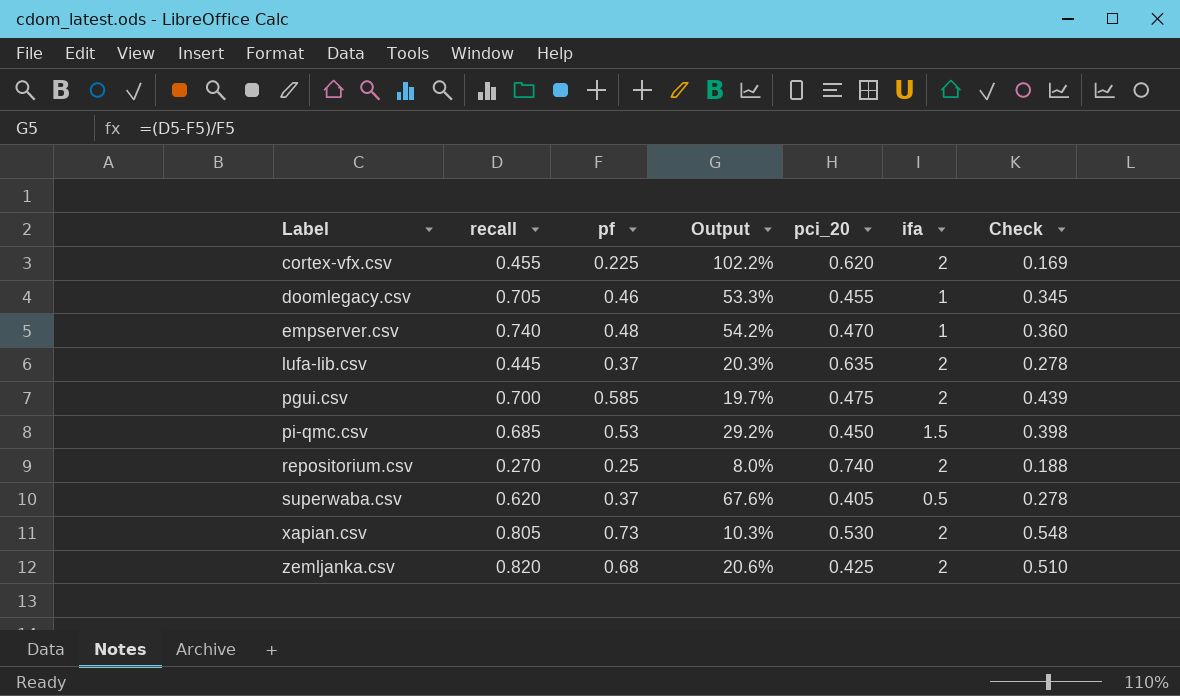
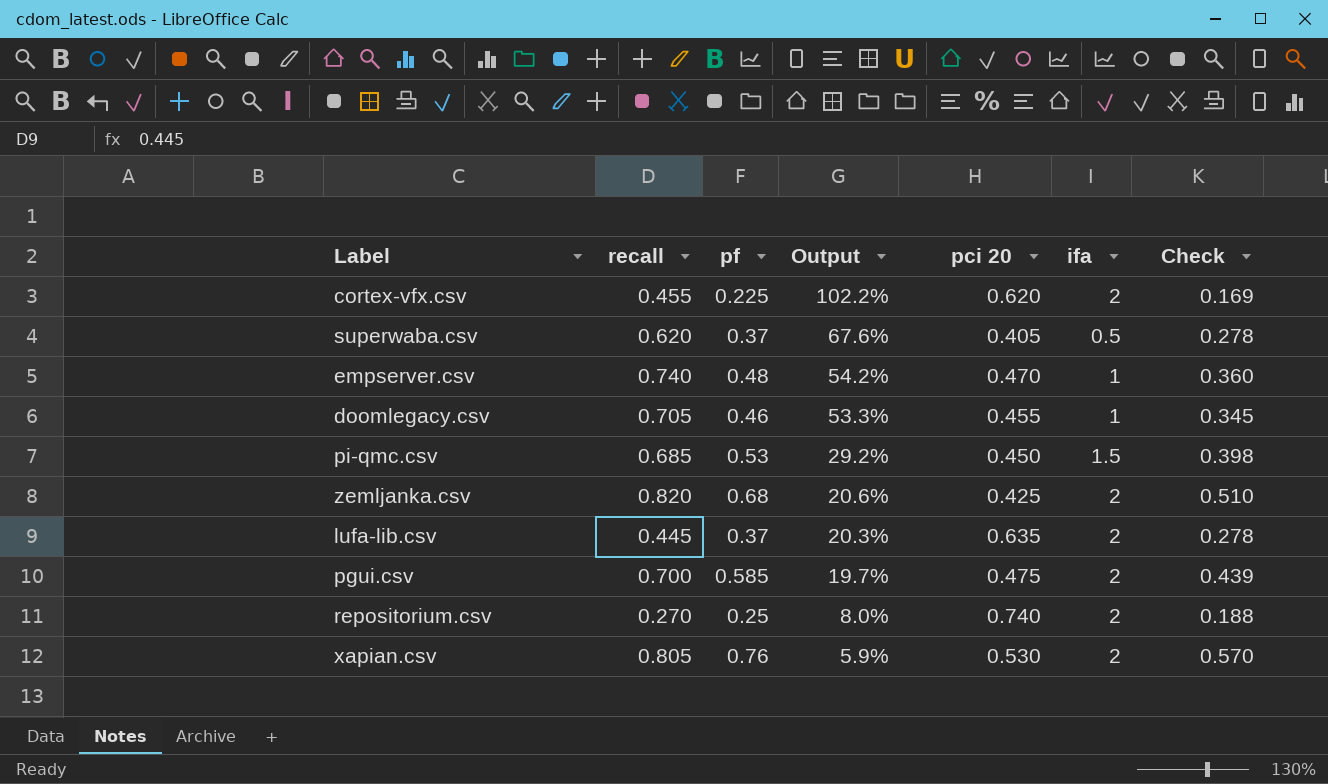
row order: Label ascending -> Output descending
column name: pci_20 -> pci 20
xapian.csv | pf: 0.73 -> 0.76
xapian.csv | Output: 10.3% -> 5.9%
xapian.csv | Check: 0.548 -> 0.570

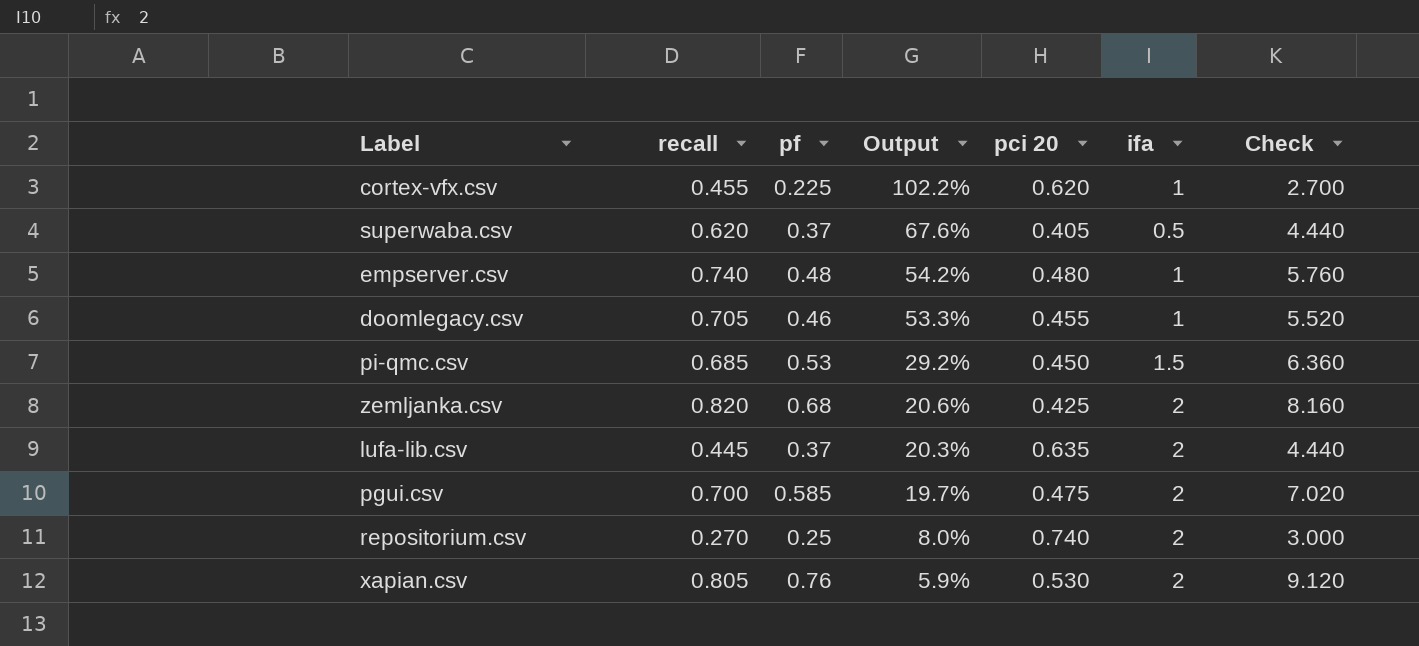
column Check | formula: [pf] * 0.75 -> [pf] * 12
cortex-vfx.csv | ifa: 2 -> 1
empserver.csv | pci 20: 0.470 -> 0.480

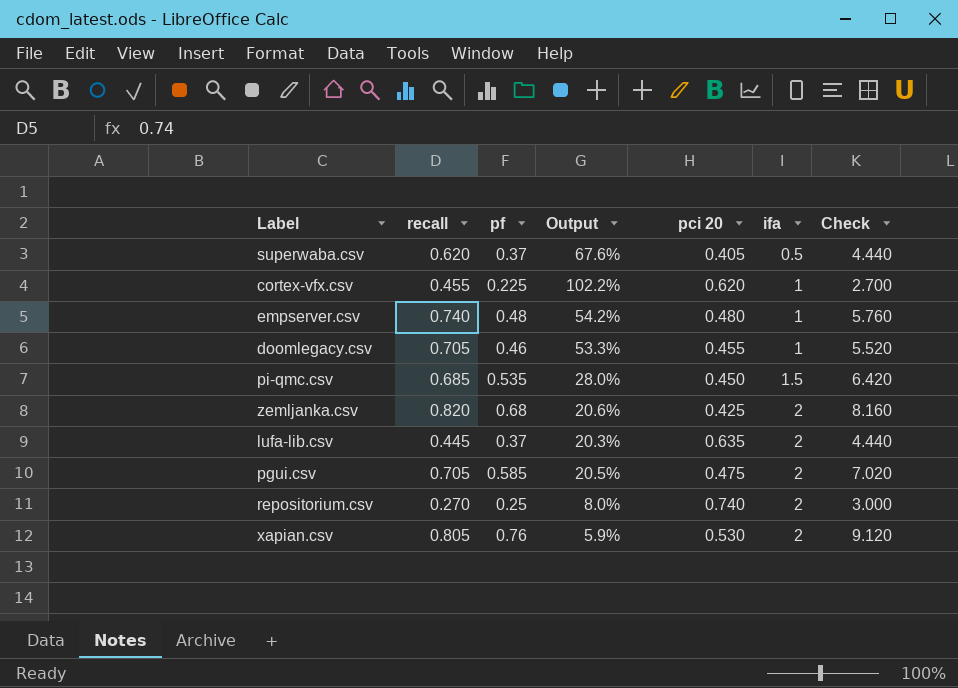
row order: Output descending -> ifa ascending
pi-qmc.csv | pf: 0.53 -> 0.535
pi-qmc.csv | Output: 29.2% -> 28.0%
pi-qmc.csv | Check: 6.360 -> 6.420
pgui.csv | recall: 0.700 -> 0.705
pgui.csv | Output: 19.7% -> 20.5%

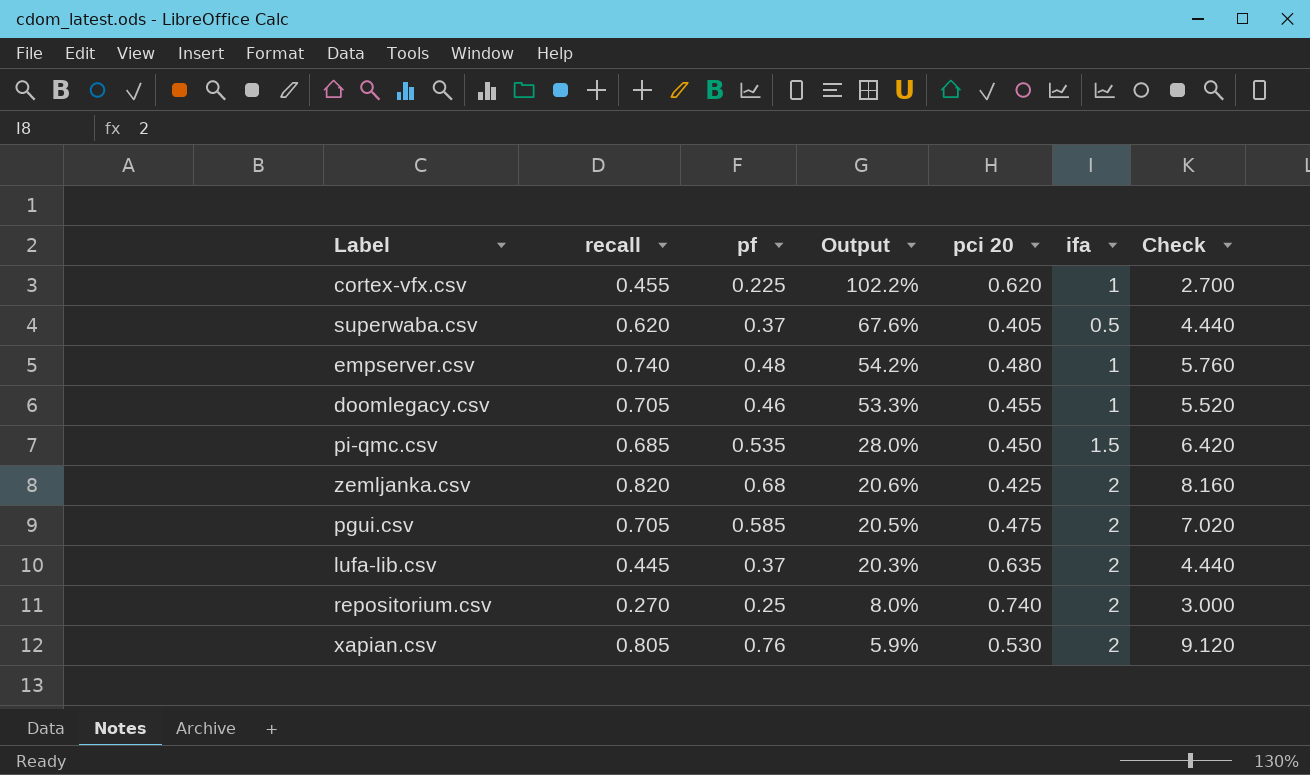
row order: ifa ascending -> Output descending

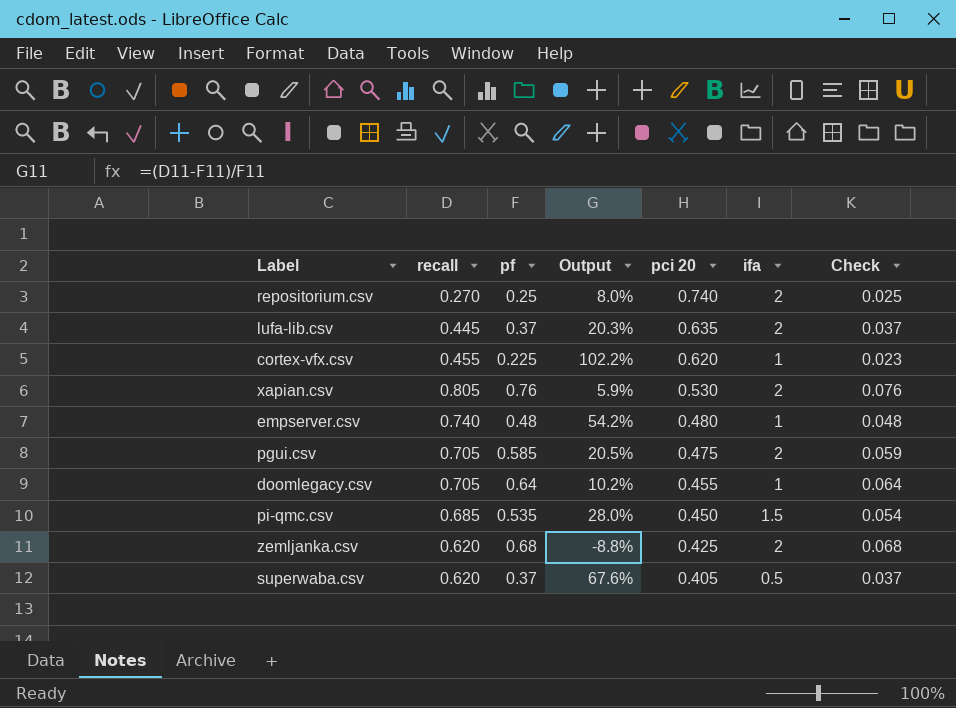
row order: Output descending -> pci 20 descending
column Check | formula: [pf] * 12 -> [pf] * 0.1
doomlegacy.csv | pf: 0.46 -> 0.64
doomlegacy.csv | Output: 53.3% -> 10.2%
zemljanka.csv | recall: 0.820 -> 0.620
zemljanka.csv | Output: 20.6% -> -8.8%

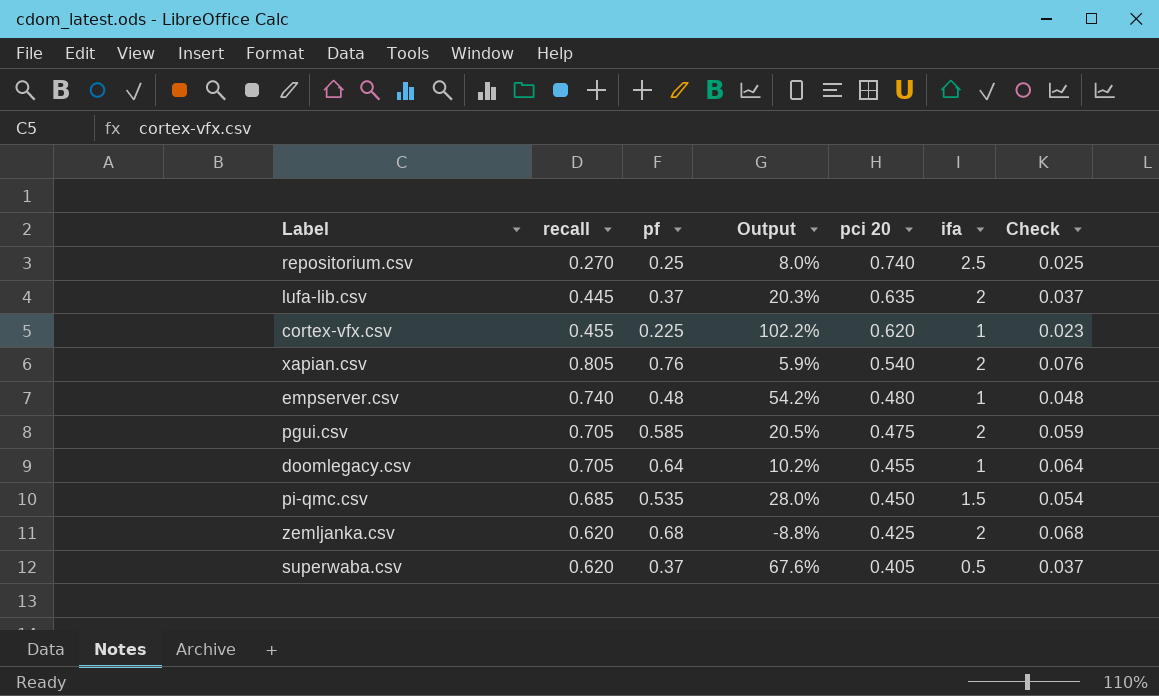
repositorium.csv | ifa: 2 -> 2.5
xapian.csv | pci 20: 0.530 -> 0.540

